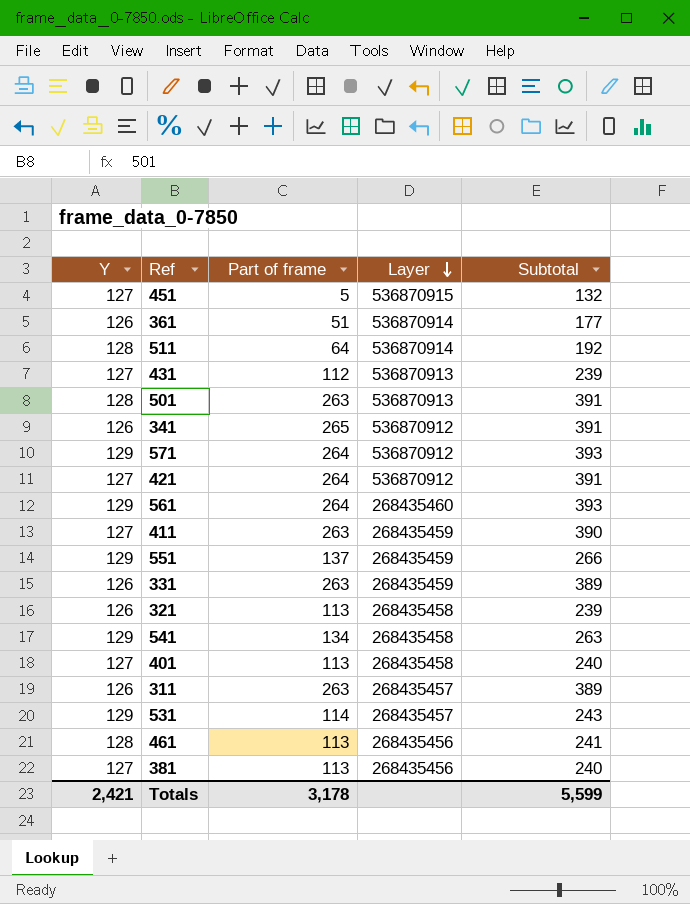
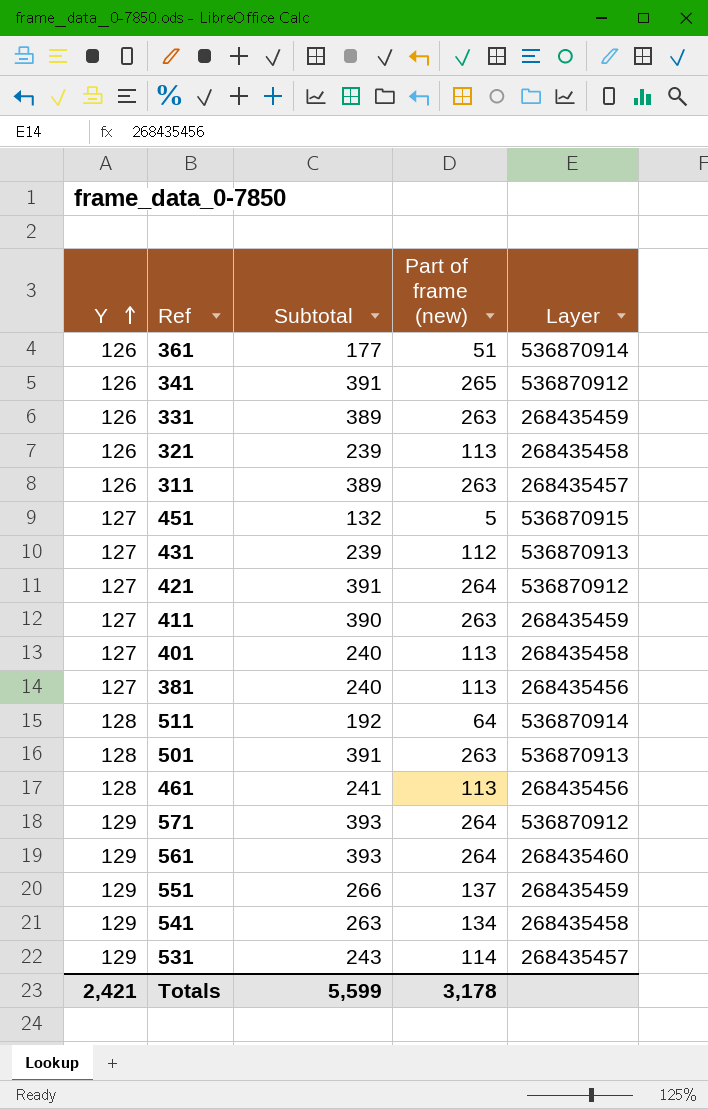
row order: Layer descending -> Y ascending
column Subtotal | position: 5 -> 3
column name: Part of frame -> Part of frame (new)

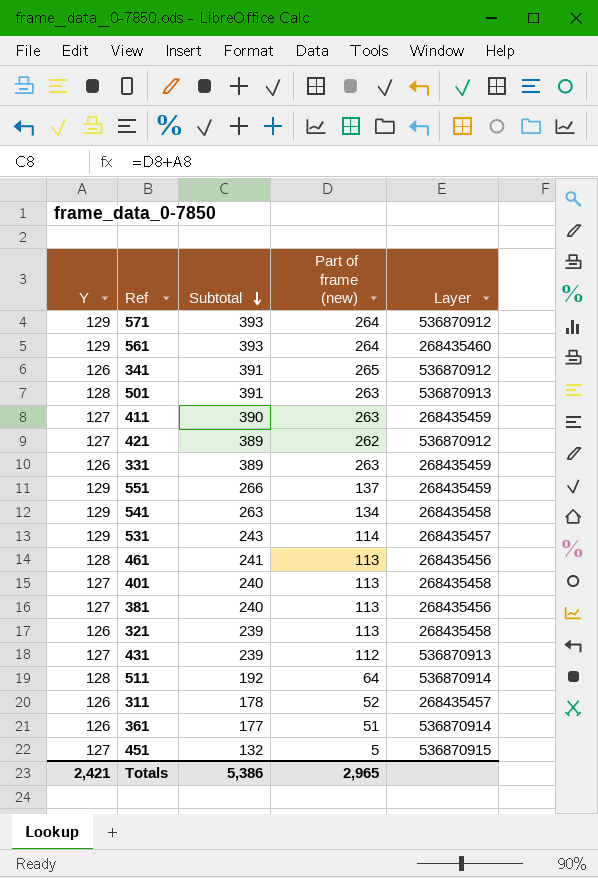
row order: Y ascending -> Subtotal descending
421 | Subtotal: 391 -> 389
421 | Part of frame (new): 264 -> 262
311 | Subtotal: 389 -> 178
311 | Part of frame (new): 263 -> 52
Totals | Subtotal: 5,599 -> 5,386
Totals | Part of frame (new): 3,178 -> 2,965

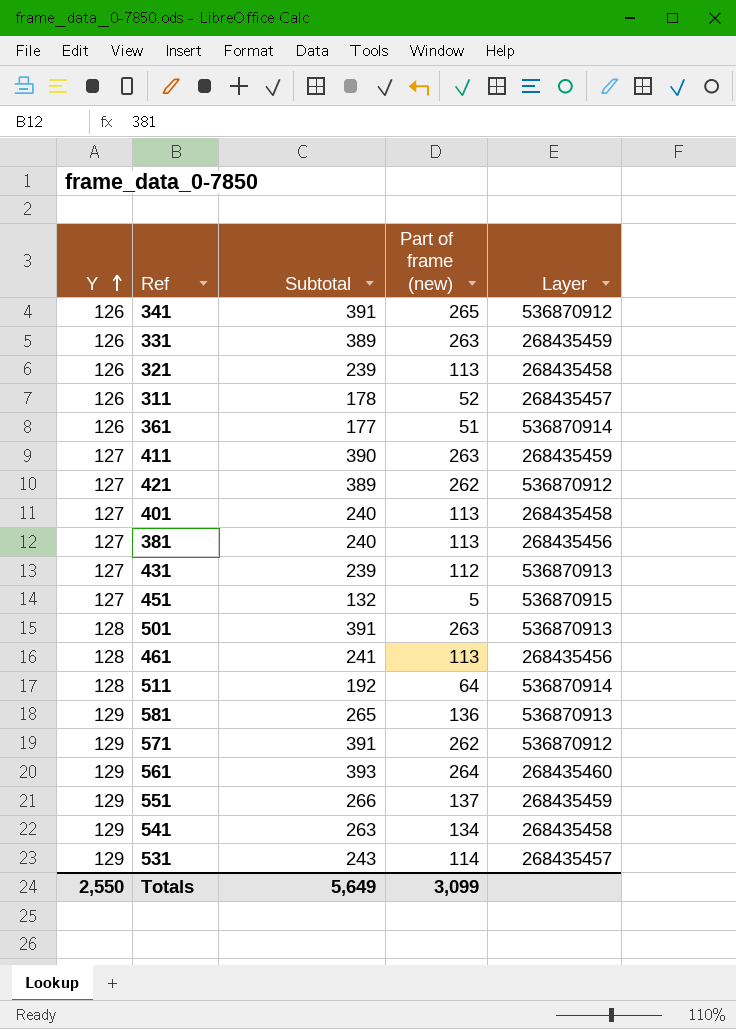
row order: Subtotal descending -> Y ascending
row 581: none -> 129 | 265 | 136 | 536870913
571 | Subtotal: 393 -> 391
571 | Part of frame (new): 264 -> 262
Totals | Y: 2,421 -> 2,550
Totals | Subtotal: 5,386 -> 5,649
Totals | Part of frame (new): 2,965 -> 3,099

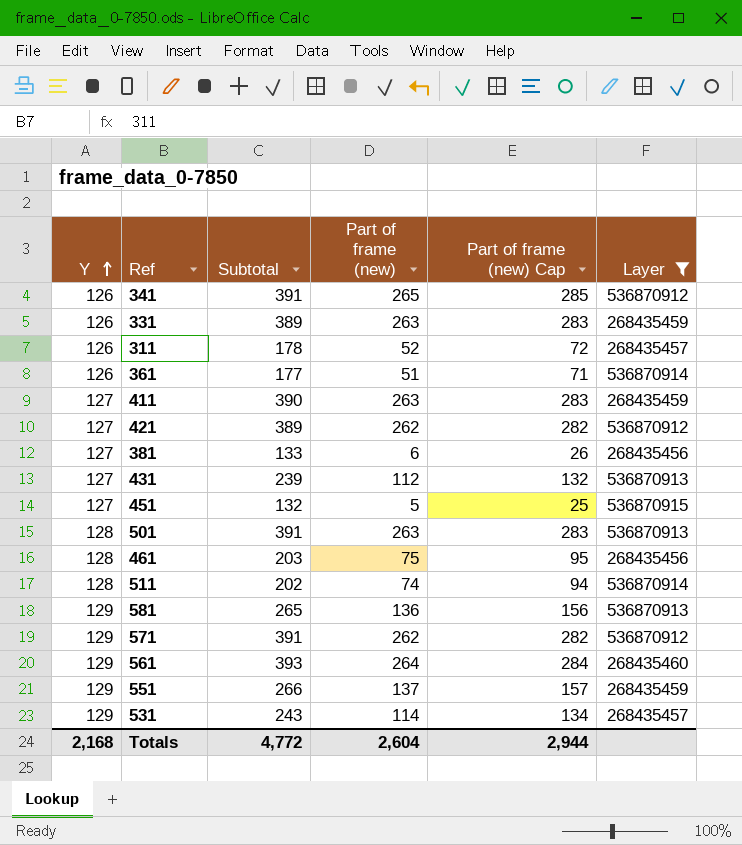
filter: none -> Layer != 268435458
column Part of frame (new) Cap | formula: none -> [Part of frame (new)] + 20
381 | Subtotal: 240 -> 133
381 | Part of frame (new): 113 -> 6
461 | Subtotal: 241 -> 203
461 | Part of frame (new): 113 -> 75
511 | Subtotal: 192 -> 202
511 | Part of frame (new): 64 -> 74
Totals | Y: 2,550 -> 2,168
Totals | Subtotal: 5,649 -> 4,772
Totals | Part of frame (new): 3,099 -> 2,604

